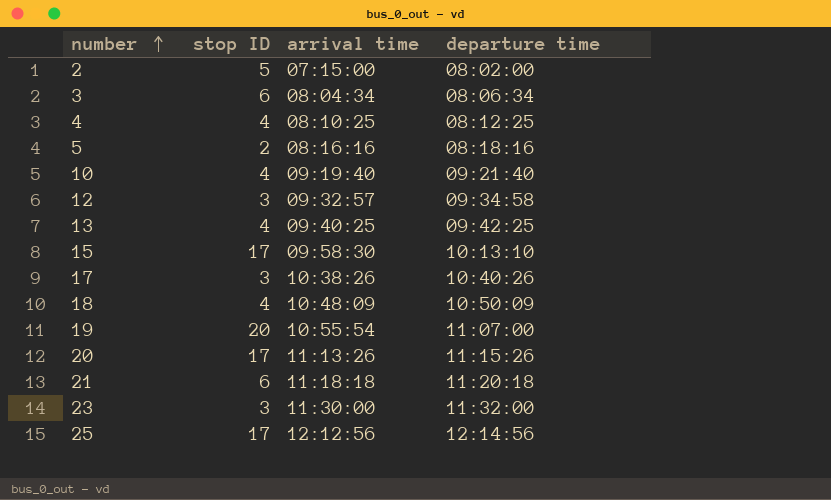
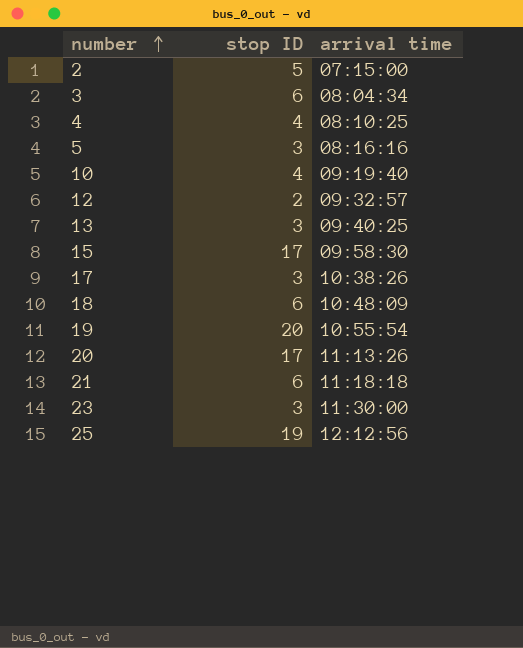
column departure time | position: 4 -> none
5 | stop ID: 2 -> 3
12 | stop ID: 3 -> 2
13 | stop ID: 4 -> 3
18 | stop ID: 4 -> 6
25 | stop ID: 17 -> 19

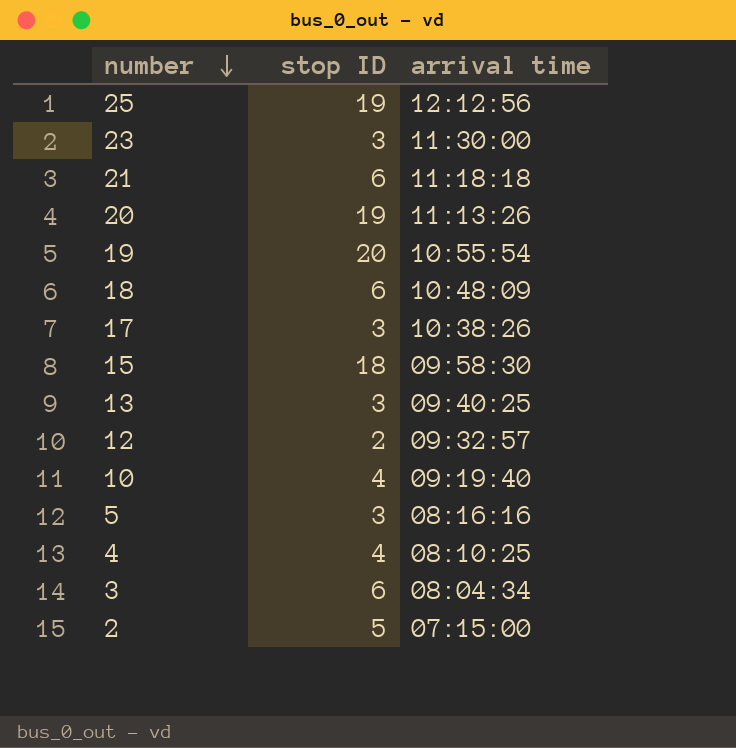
row order: number ascending -> number descending
20 | stop ID: 17 -> 19
15 | stop ID: 17 -> 18

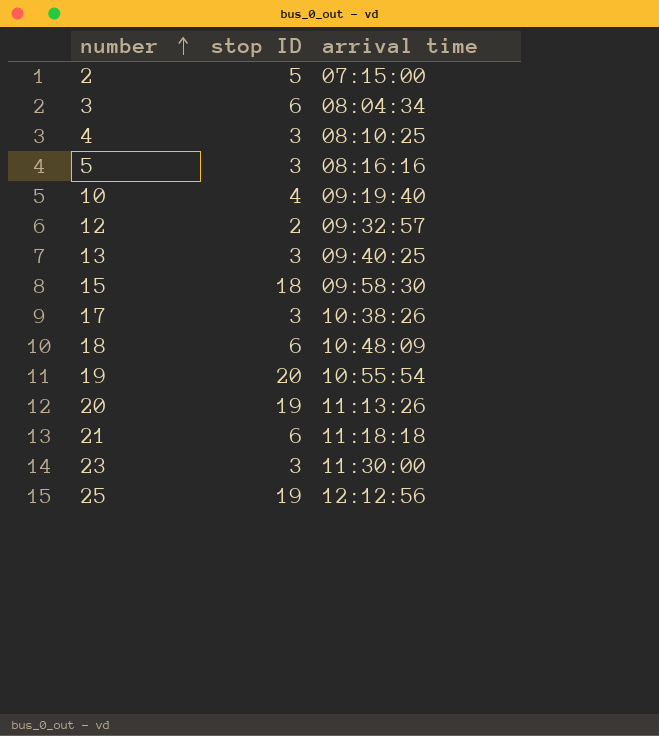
row order: number descending -> number ascending
4 | stop ID: 4 -> 3

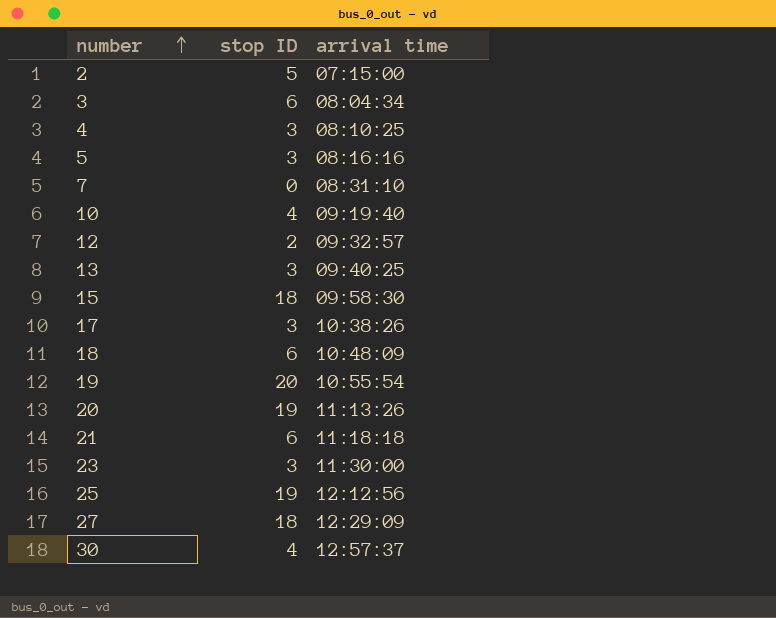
row 7: none -> 0 | 08:31:10
row 27: none -> 18 | 12:29:09
row 30: none -> 4 | 12:57:37

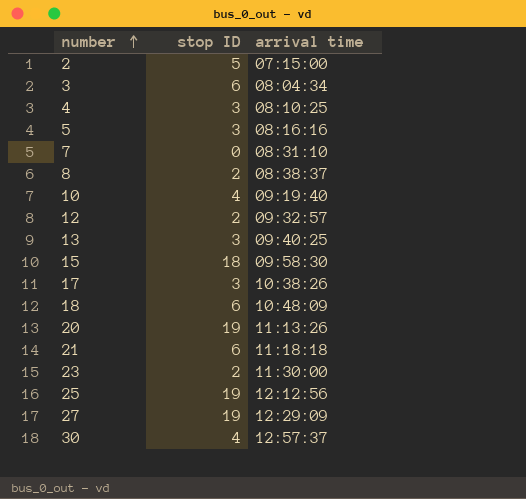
row 19: 20 | 10:55:54 -> none
row 8: none -> 2 | 08:38:37
23 | stop ID: 3 -> 2
27 | stop ID: 18 -> 19

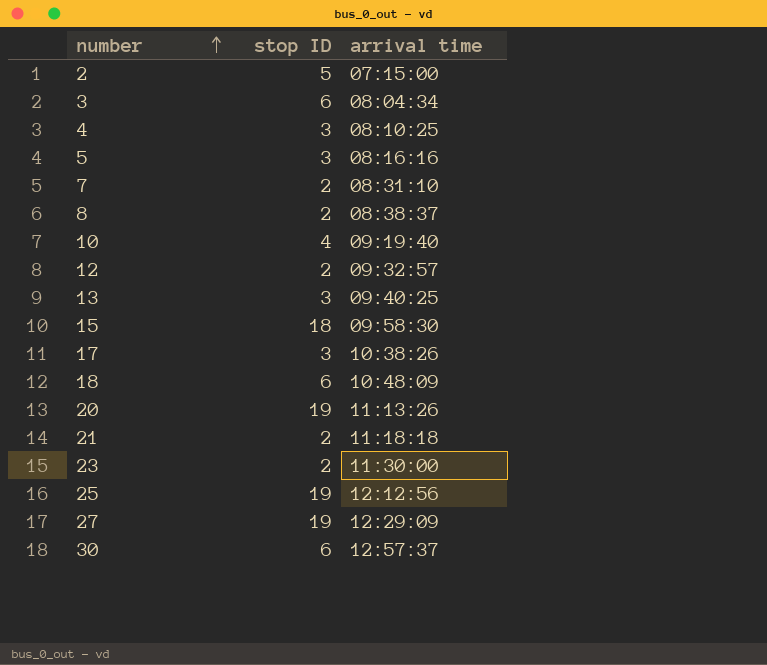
7 | stop ID: 0 -> 2
21 | stop ID: 6 -> 2
30 | stop ID: 4 -> 6

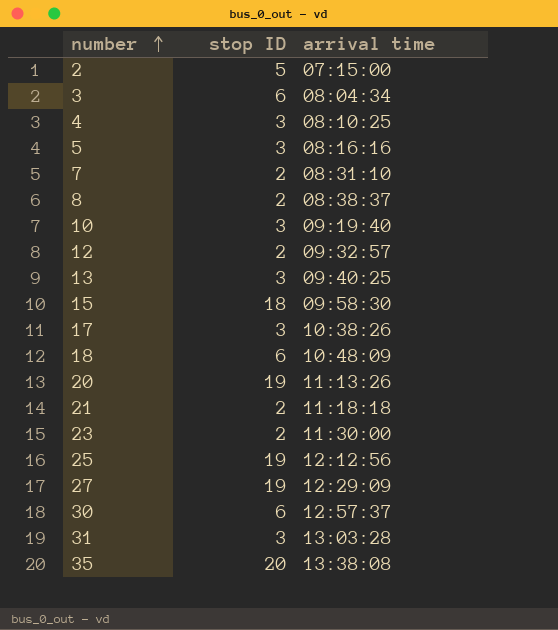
10 | stop ID: 4 -> 3
row 31: none -> 3 | 13:03:28
row 35: none -> 20 | 13:38:08

